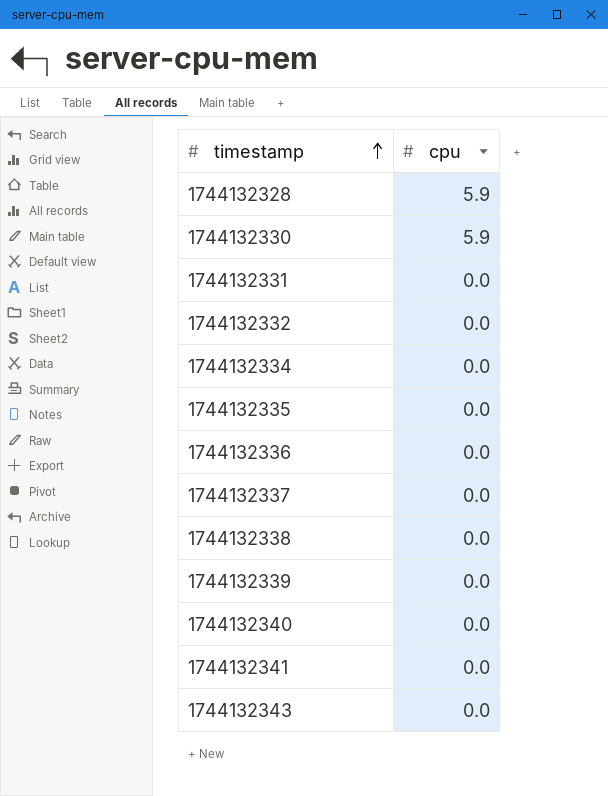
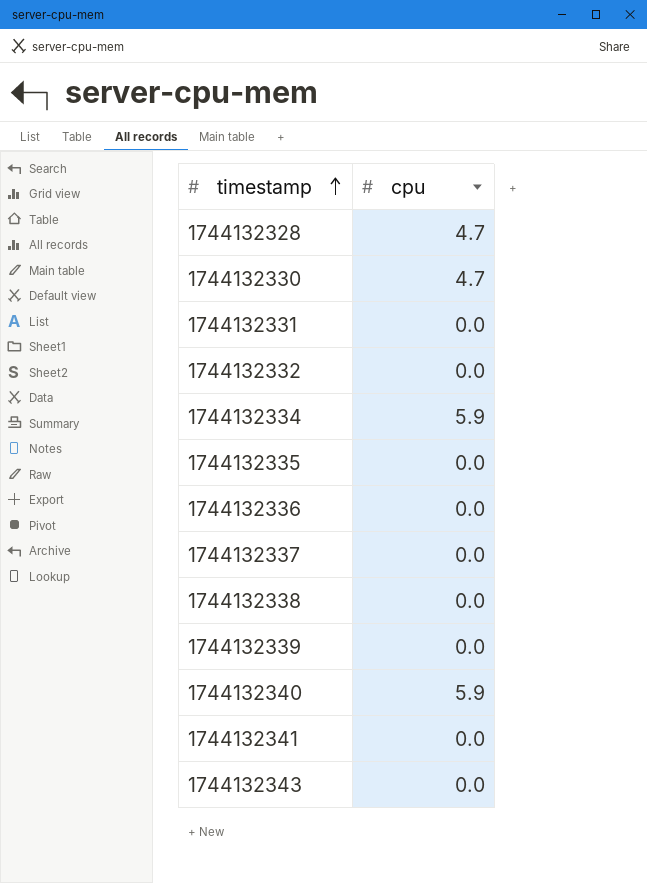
1744132328 | cpu: 5.9 -> 4.7
1744132330 | cpu: 5.9 -> 4.7
1744132334 | cpu: 0.0 -> 5.9
1744132340 | cpu: 0.0 -> 5.9

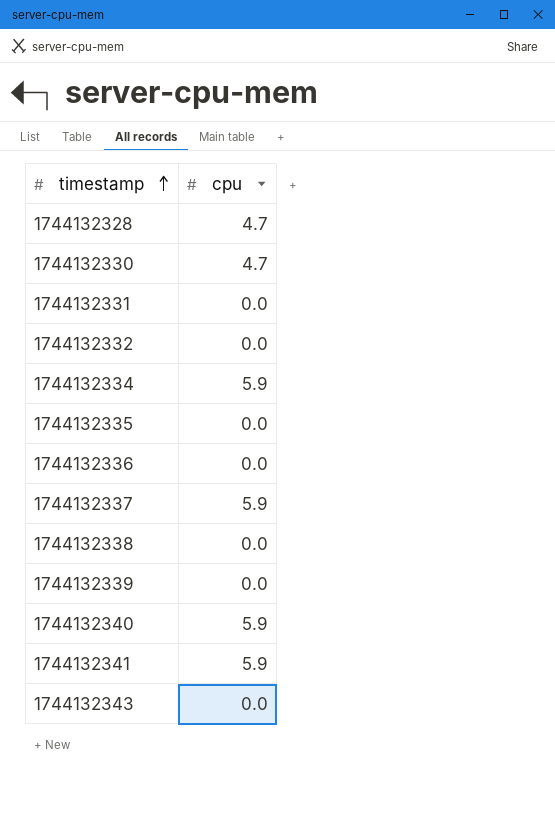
1744132337 | cpu: 0.0 -> 5.9
1744132341 | cpu: 0.0 -> 5.9

